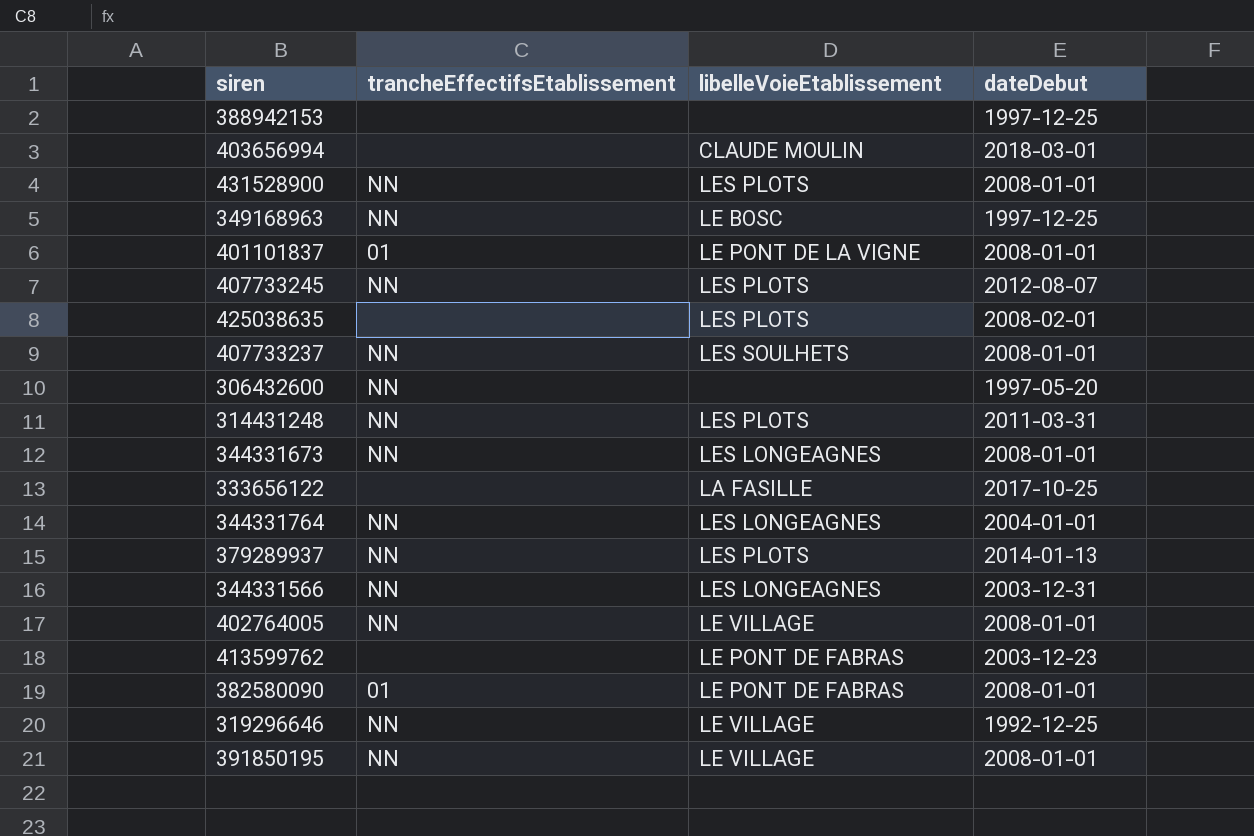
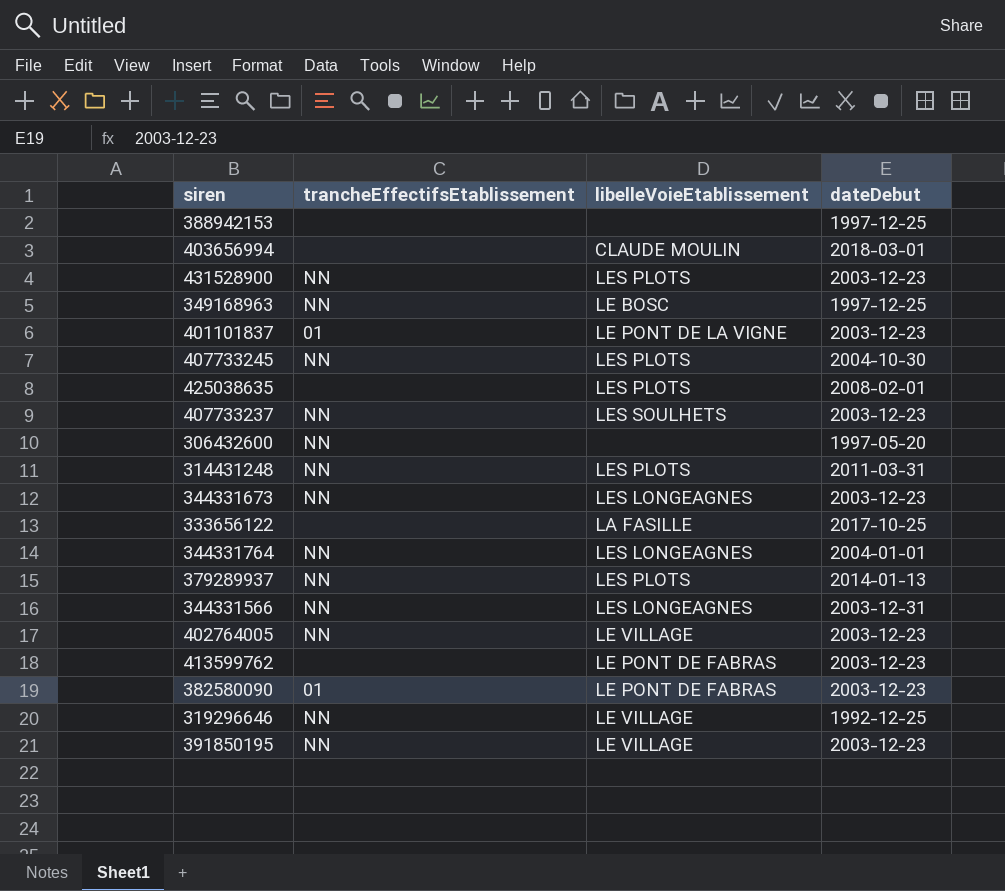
431528900 | dateDebut: 2008-01-01 -> 2003-12-23
401101837 | dateDebut: 2008-01-01 -> 2003-12-23
407733245 | dateDebut: 2012-08-07 -> 2004-10-30
407733237 | dateDebut: 2008-01-01 -> 2003-12-23
344331673 | dateDebut: 2008-01-01 -> 2003-12-23
402764005 | dateDebut: 2008-01-01 -> 2003-12-23
382580090 | dateDebut: 2008-01-01 -> 2003-12-23
391850195 | dateDebut: 2008-01-01 -> 2003-12-23

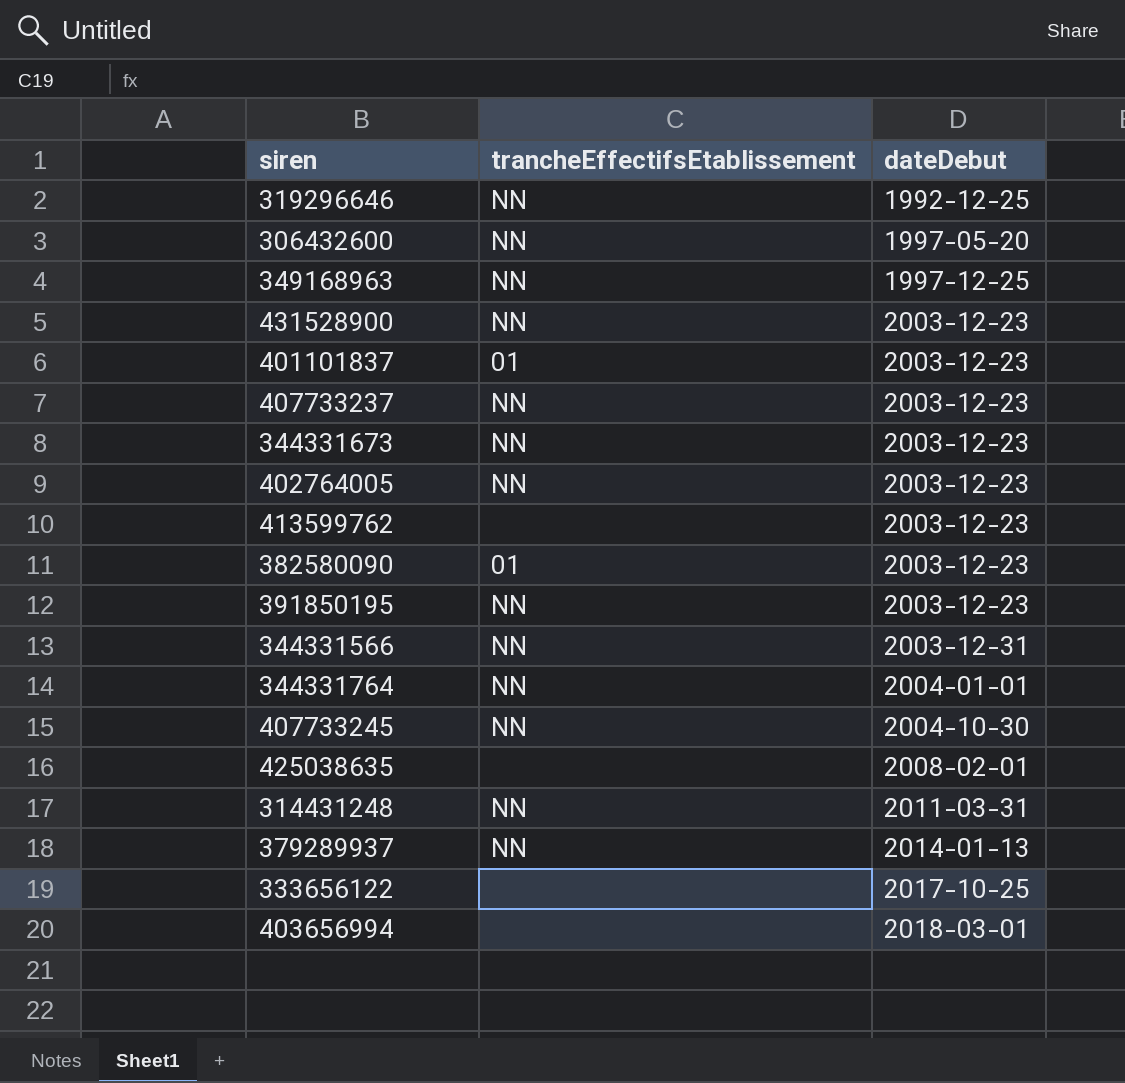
row order: none -> dateDebut ascending
column libelleVoieEtablissement | position: 3 -> none
row 388942153: none | none | 1997-12-25 -> none

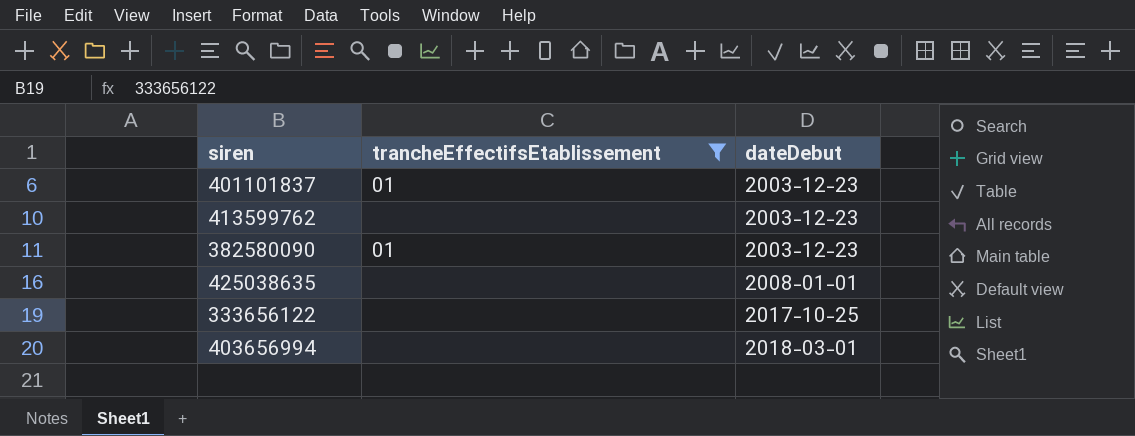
filter: none -> trancheEffectifsEtablissement != NN
425038635 | dateDebut: 2008-02-01 -> 2008-01-01

